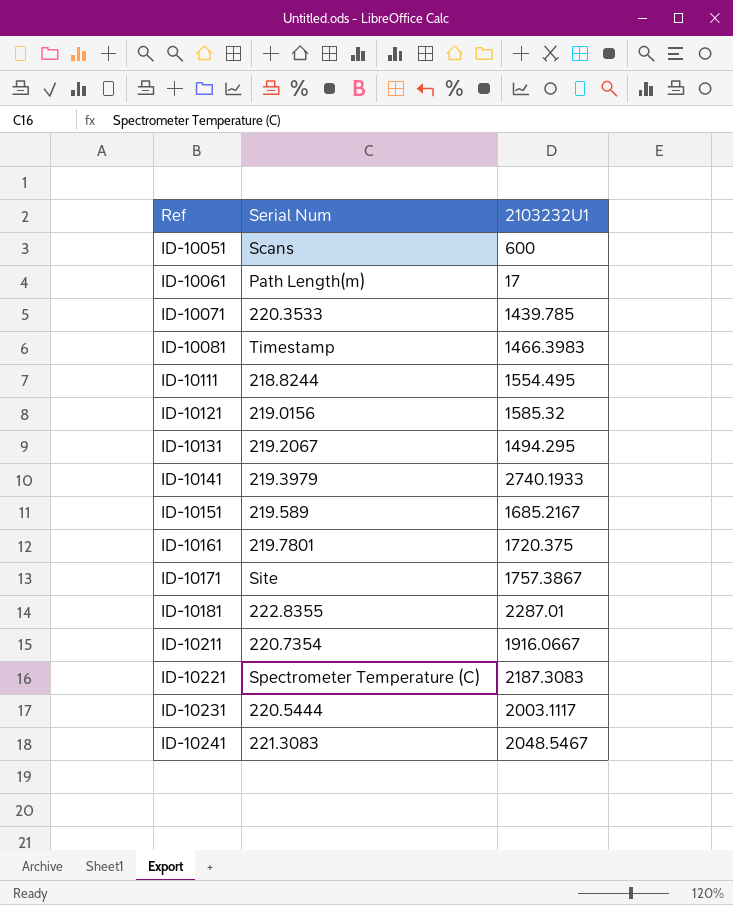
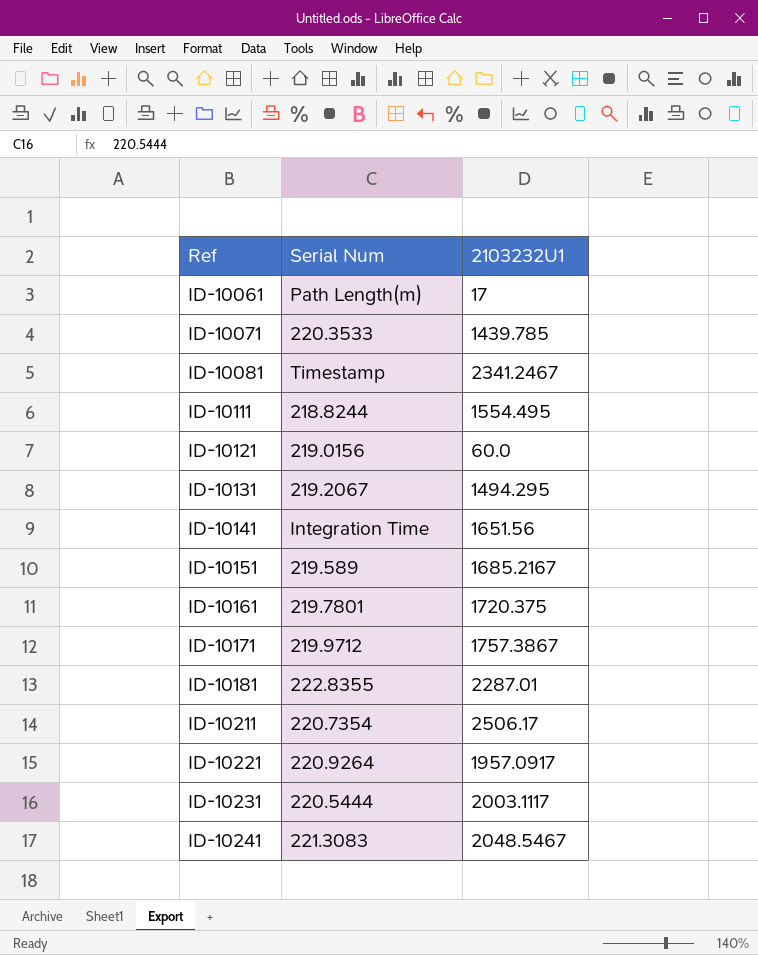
row ID-10051: Scans | 600 -> none
ID-10081 | 2103232U1: 1466.3983 -> 2341.2467
ID-10121 | 2103232U1: 1585.32 -> 60.0
ID-10141 | Serial Num: 219.3979 -> Integration Time
ID-10141 | 2103232U1: 2740.1933 -> 1651.56
ID-10171 | Serial Num: Site -> 219.9712
ID-10211 | 2103232U1: 1916.0667 -> 2506.17
ID-10221 | Serial Num: Spectrometer Temperature (C) -> 220.9264
ID-10221 | 2103232U1: 2187.3083 -> 1957.0917

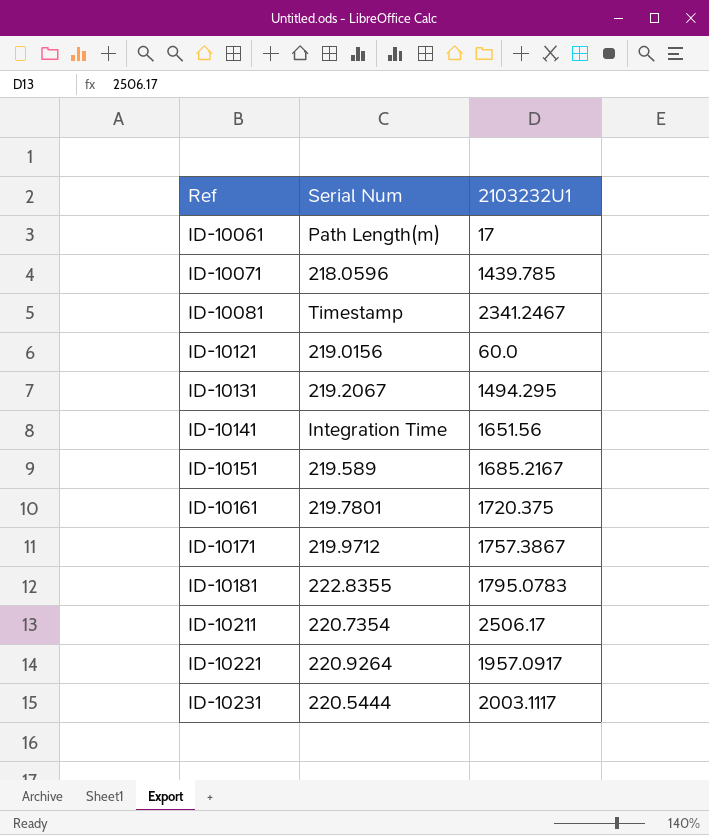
row ID-10111: 218.8244 | 1554.495 -> none
row ID-10241: 221.3083 | 2048.5467 -> none
ID-10071 | Serial Num: 220.3533 -> 218.0596
ID-10181 | 2103232U1: 2287.01 -> 1795.0783

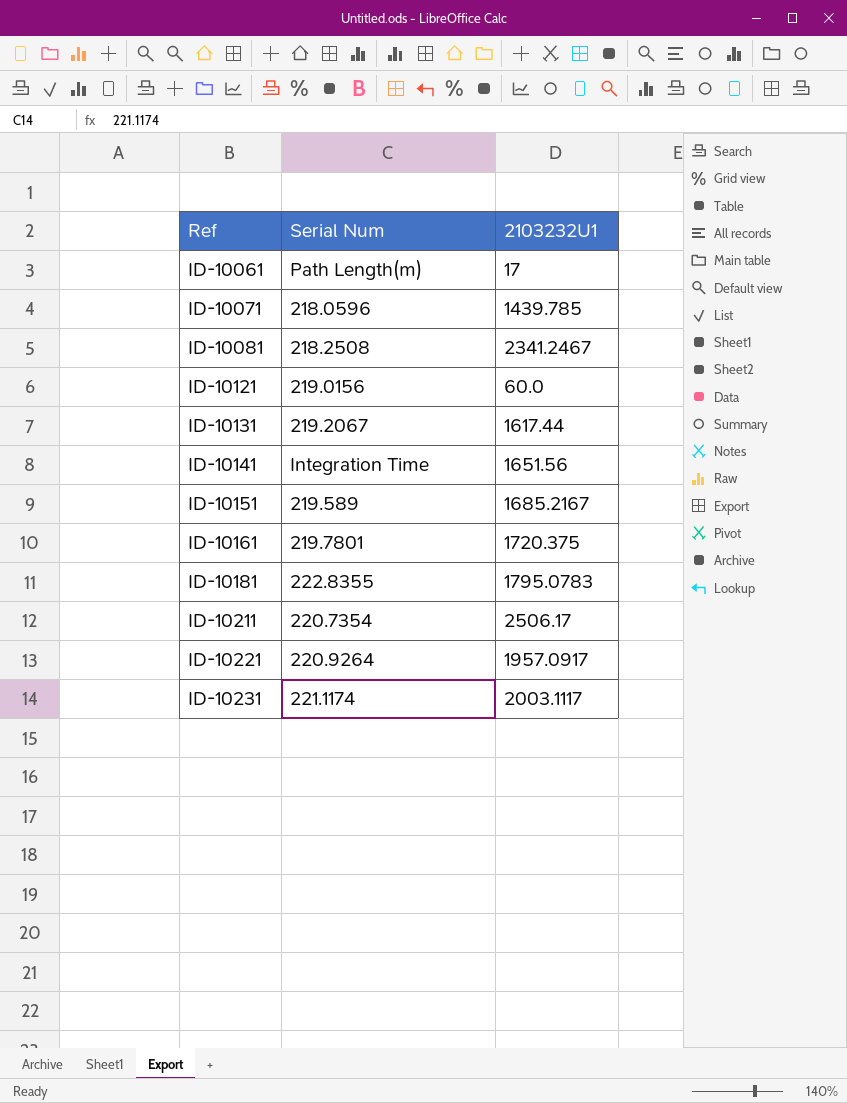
row ID-10171: 219.9712 | 1757.3867 -> none
ID-10081 | Serial Num: Timestamp -> 218.2508
ID-10131 | 2103232U1: 1494.295 -> 1617.44
ID-10231 | Serial Num: 220.5444 -> 221.1174

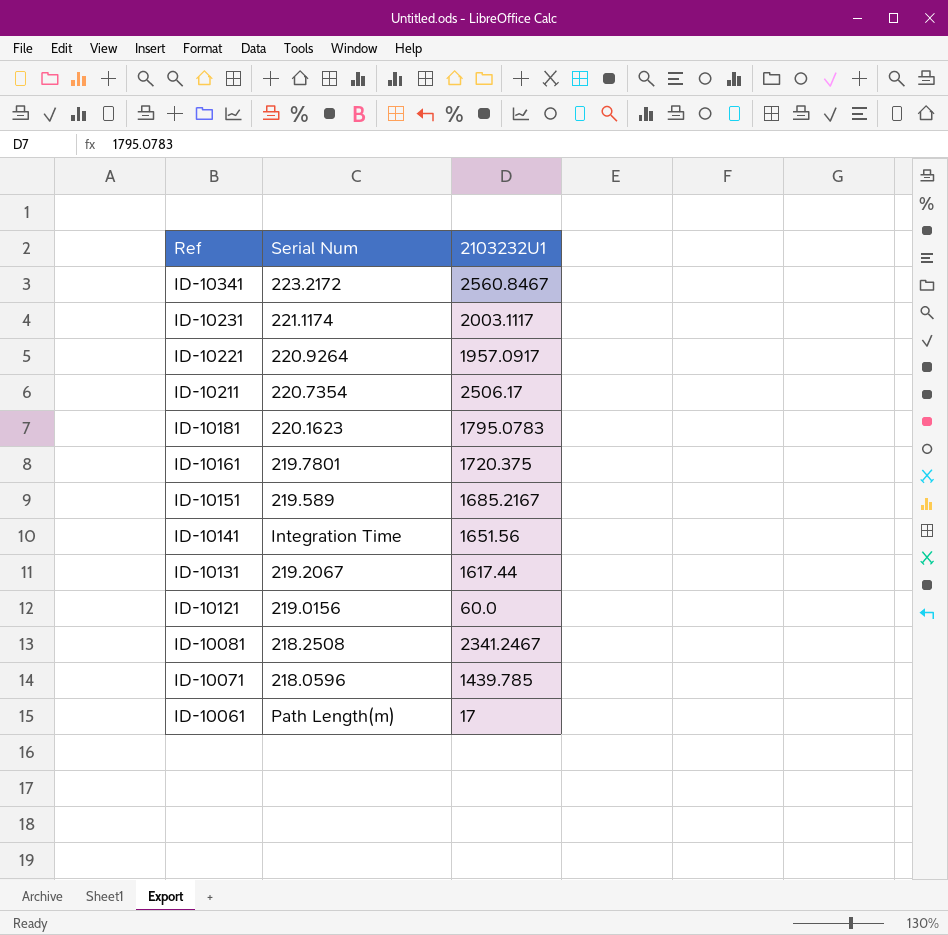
row order: Ref ascending -> Ref descending
row ID-10341: none -> 223.2172 | 2560.8467
ID-10181 | Serial Num: 222.8355 -> 220.1623

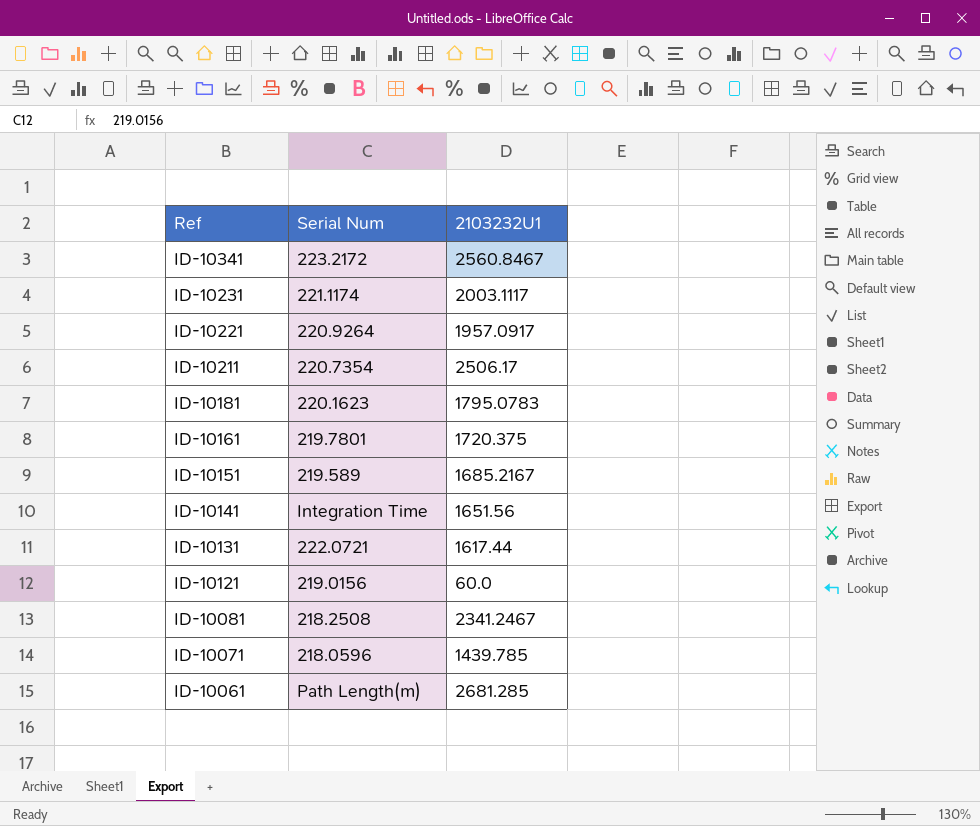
ID-10131 | Serial Num: 219.2067 -> 222.0721
ID-10061 | 2103232U1: 17 -> 2681.285

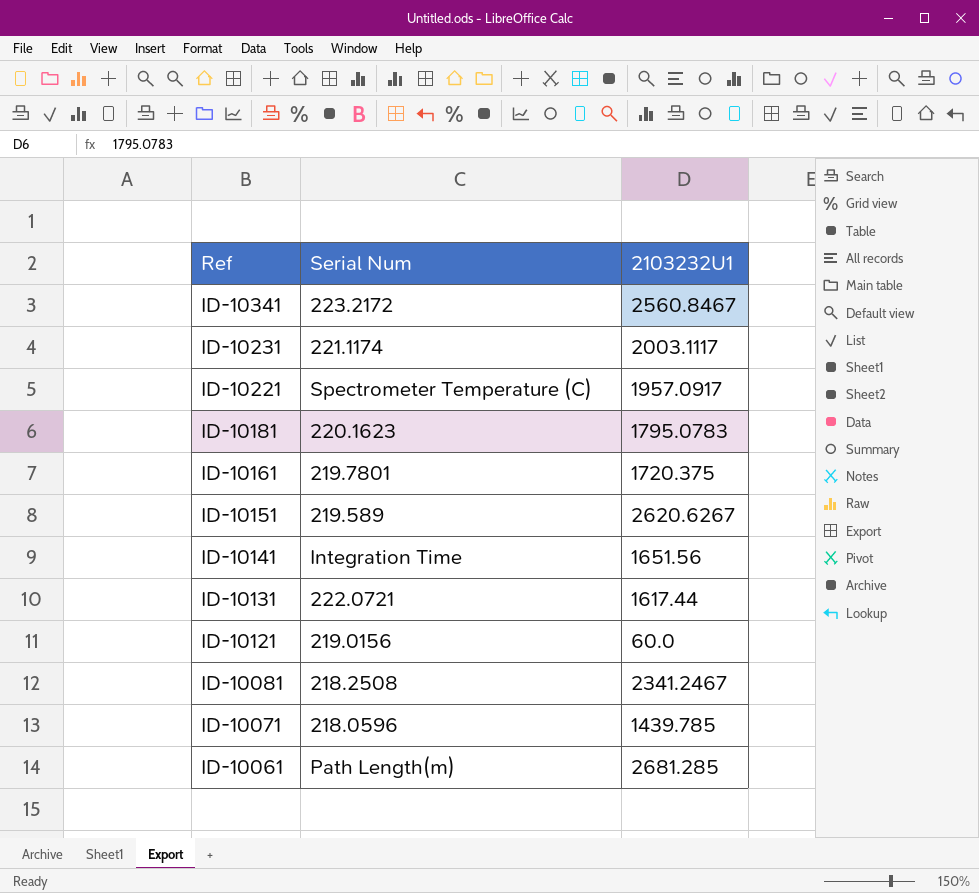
row ID-10211: 220.7354 | 2506.17 -> none
ID-10221 | Serial Num: 220.9264 -> Spectrometer Temperature (C)
ID-10151 | 2103232U1: 1685.2167 -> 2620.6267

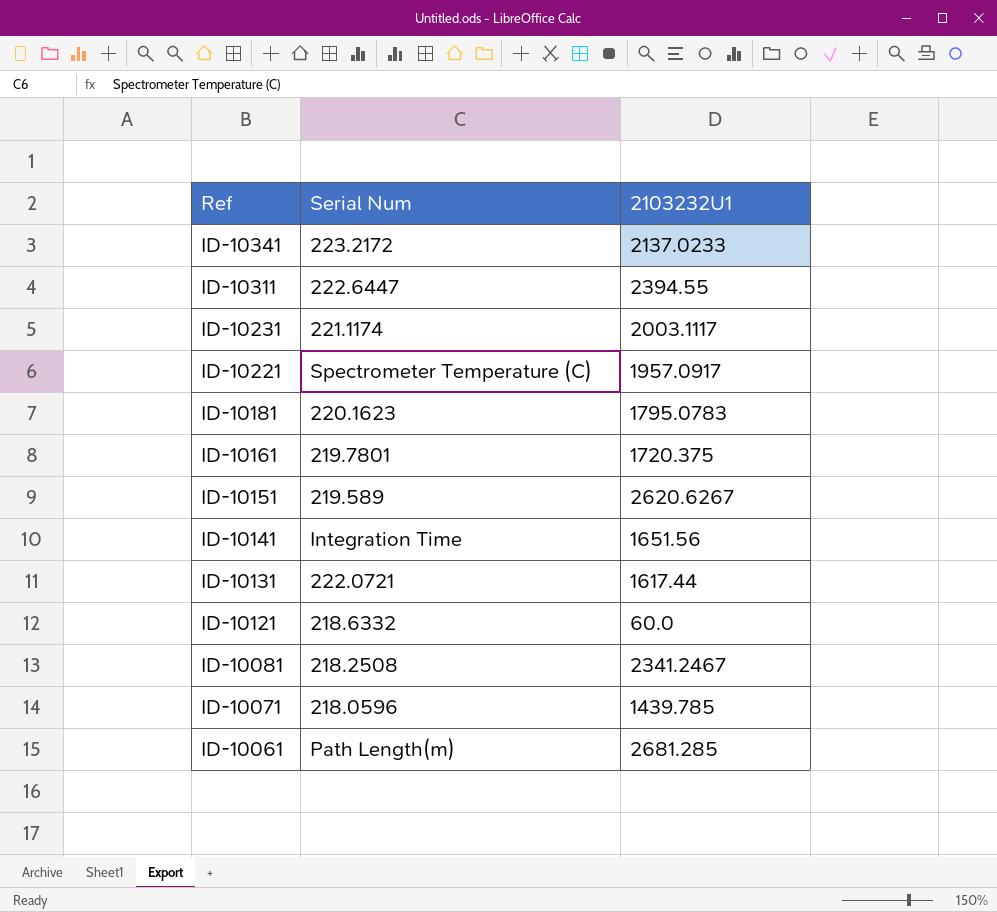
ID-10341 | 2103232U1: 2560.8467 -> 2137.0233
row ID-10311: none -> 222.6447 | 2394.55
ID-10121 | Serial Num: 219.0156 -> 218.6332

